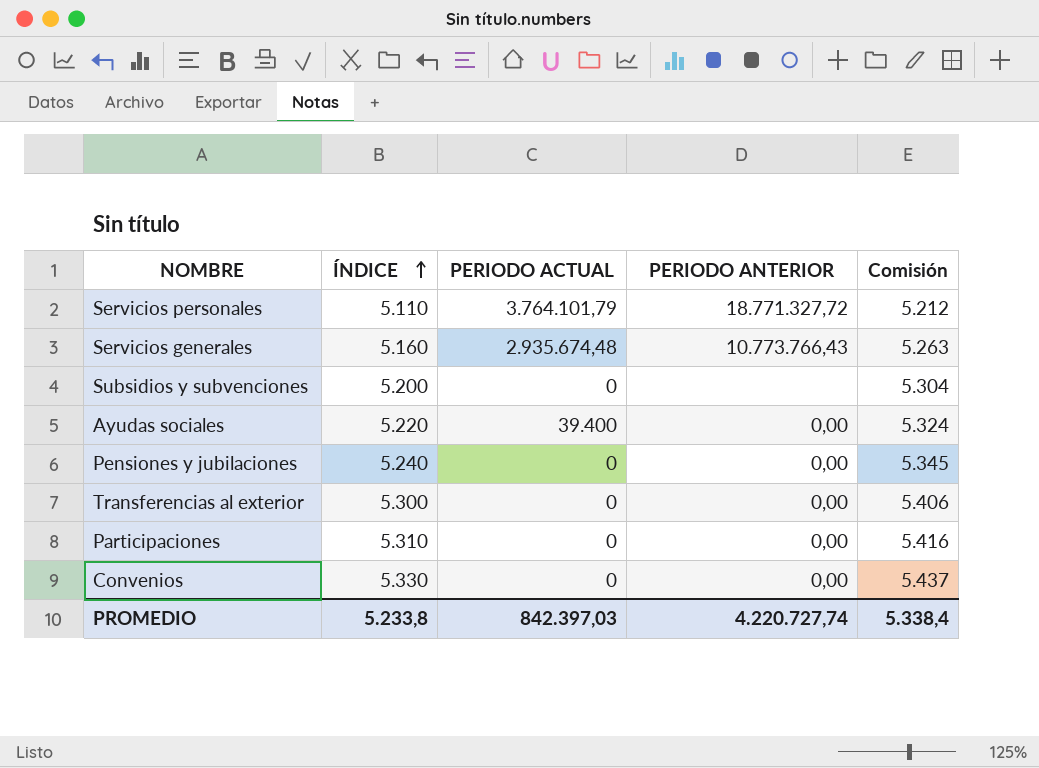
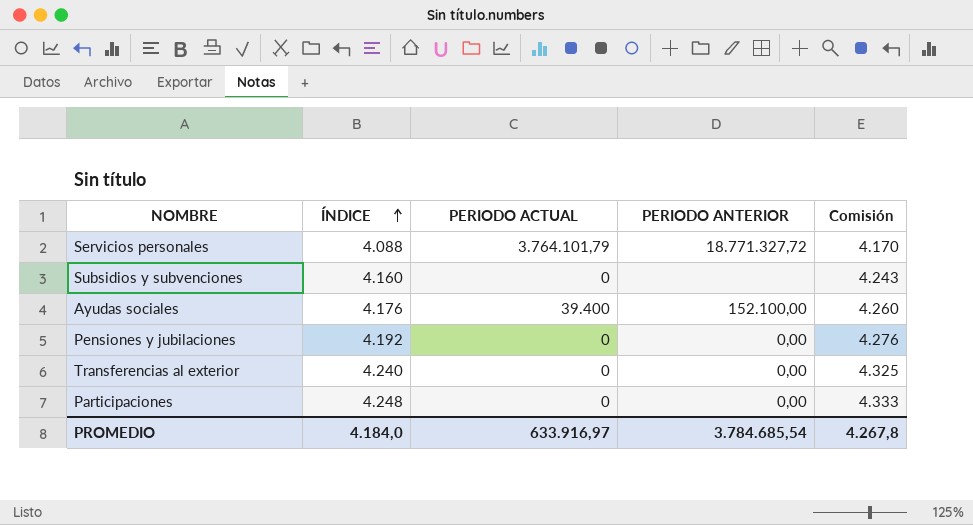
row Servicios generales: 5.160 | 2.935.674,48 | 10.773.766,43 | 5.263 -> none
row Convenios: 5.330 | 0 | 0,00 | 5.437 -> none
Servicios personales | ÍNDICE: 5.110 -> 4.088
Servicios personales | Comisión: 5.212 -> 4.170
Subsidios y subvenciones | ÍNDICE: 5.200 -> 4.160
Subsidios y subvenciones | Comisión: 5.304 -> 4.243
Ayudas sociales | ÍNDICE: 5.220 -> 4.176
Ayudas sociales | PERIODO ANTERIOR: 0,00 -> 152.100,00
Ayudas sociales | Comisión: 5.324 -> 4.260
Pensiones y jubilaciones | ÍNDICE: 5.240 -> 4.192
Pensiones y jubilaciones | Comisión: 5.345 -> 4.276
Transferencias al exterior | ÍNDICE: 5.300 -> 4.240
Transferencias al exterior | Comisión: 5.406 -> 4.325
Participaciones | ÍNDICE: 5.310 -> 4.248
Participaciones | Comisión: 5.416 -> 4.333
PROMEDIO | ÍNDICE: 5.233,8 -> 4.184,0
PROMEDIO | PERIODO ACTUAL: 842.397,03 -> 633.916,97
PROMEDIO | PERIODO ANTERIOR: 4.220.727,74 -> 3.784.685,54
PROMEDIO | Comisión: 5.338,4 -> 4.267,8

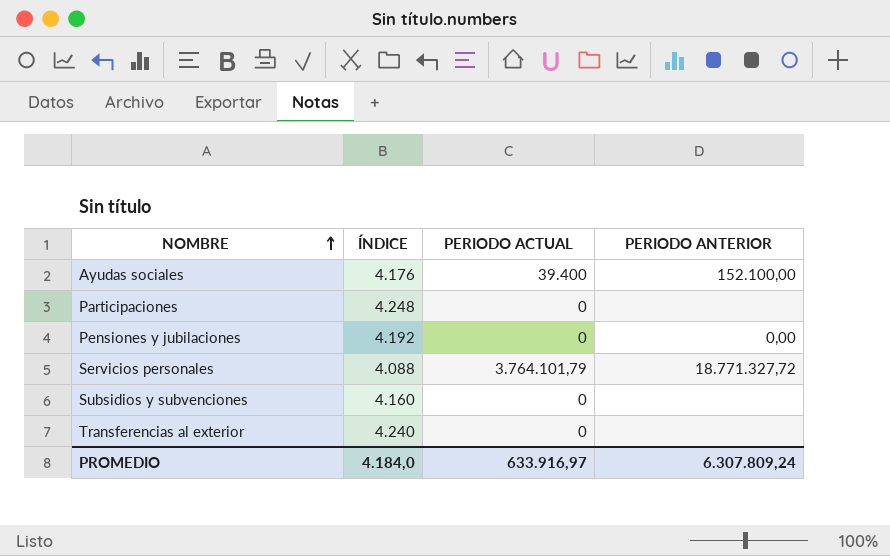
row order: ÍNDICE ascending -> NOMBRE ascending
column Comisión | formula: [ÍNDICE] * 1,02 -> none
Participaciones | PERIODO ANTERIOR: 0,00 -> none
Transferencias al exterior | PERIODO ANTERIOR: 0,00 -> none
PROMEDIO | PERIODO ANTERIOR: 3.784.685,54 -> 6.307.809,24

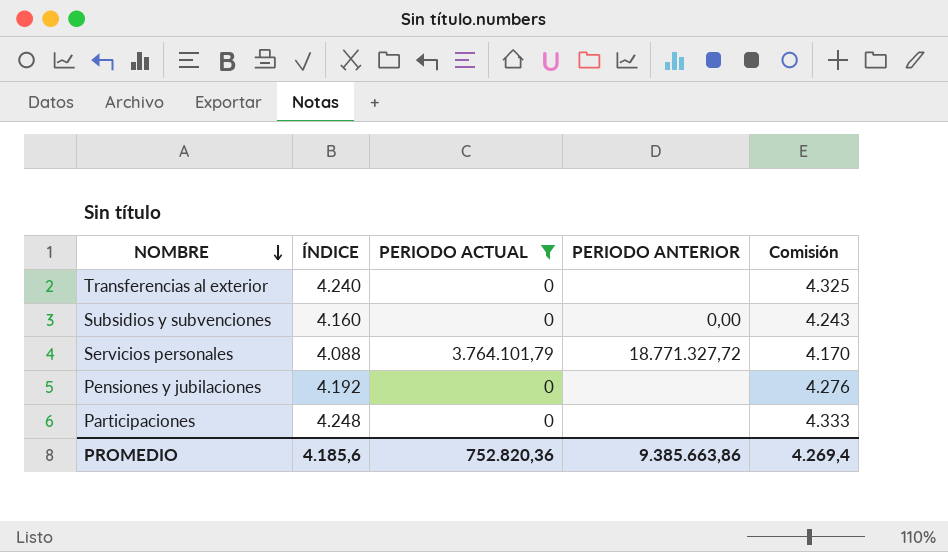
filter: none -> PERIODO ACTUAL != 39.400
row order: NOMBRE ascending -> NOMBRE descending
column Comisión | formula: none -> [ÍNDICE] * 1,02
Subsidios y subvenciones | PERIODO ANTERIOR: none -> 0,00
Pensiones y jubilaciones | PERIODO ANTERIOR: 0,00 -> none
PROMEDIO | ÍNDICE: 4.184,0 -> 4.185,6
PROMEDIO | PERIODO ACTUAL: 633.916,97 -> 752.820,36
PROMEDIO | PERIODO ANTERIOR: 6.307.809,24 -> 9.385.663,86

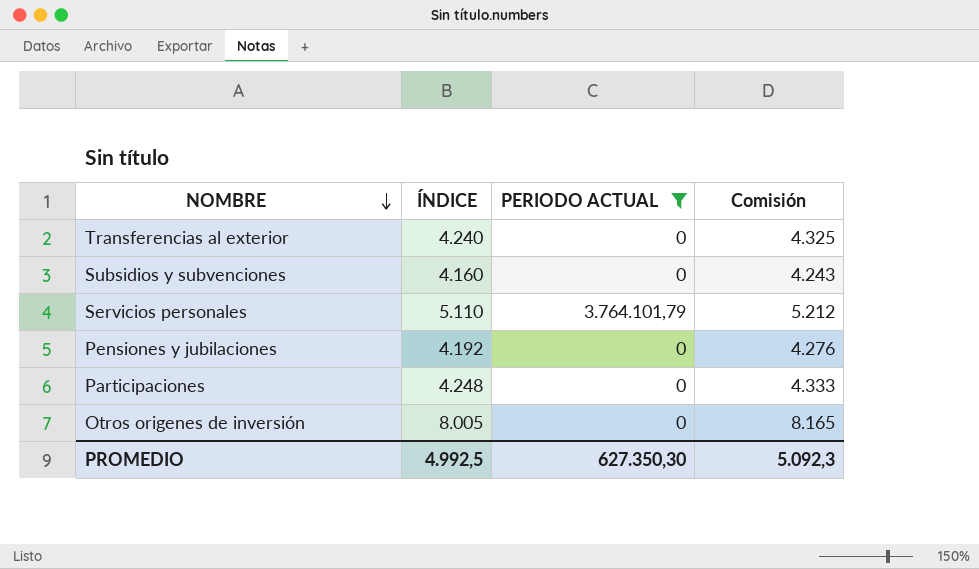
column PERIODO ANTERIOR | position: 4 -> none
Servicios personales | ÍNDICE: 4.088 -> 5.110
Servicios personales | Comisión: 4.170 -> 5.212
row Otros origenes de inversión: none -> 8.005 | 0 | 8.165
PROMEDIO | ÍNDICE: 4.185,6 -> 4.992,5
PROMEDIO | PERIODO ACTUAL: 752.820,36 -> 627.350,30
PROMEDIO | Comisión: 4.269,4 -> 5.092,3

